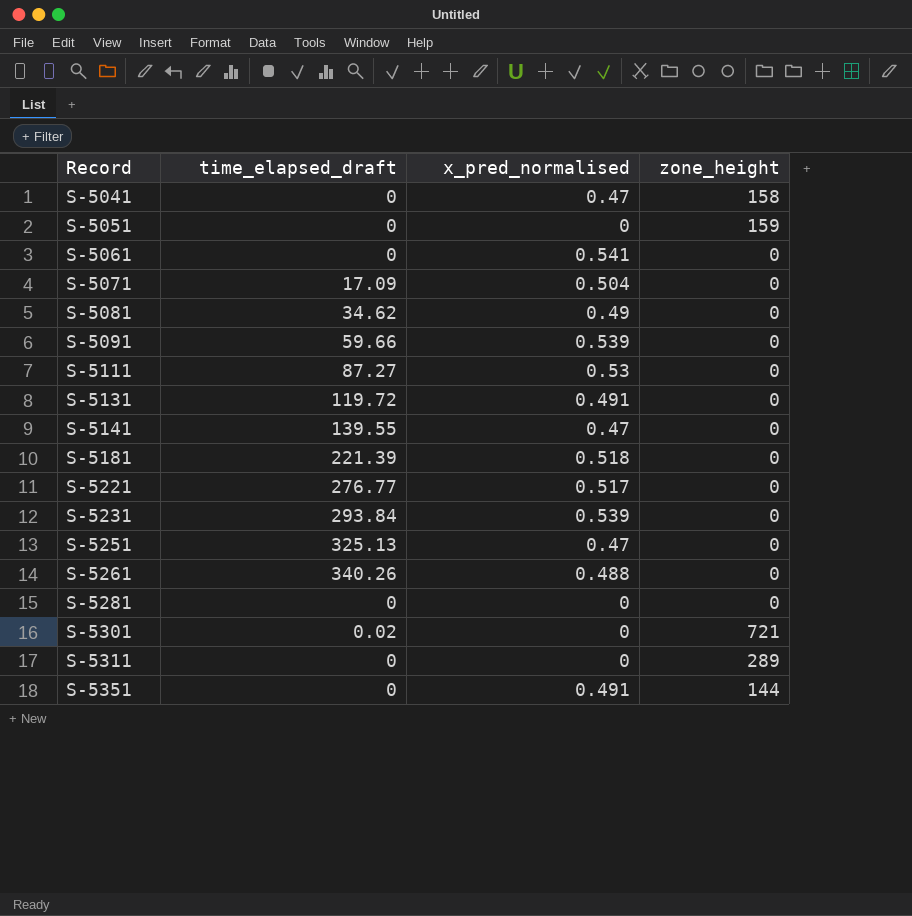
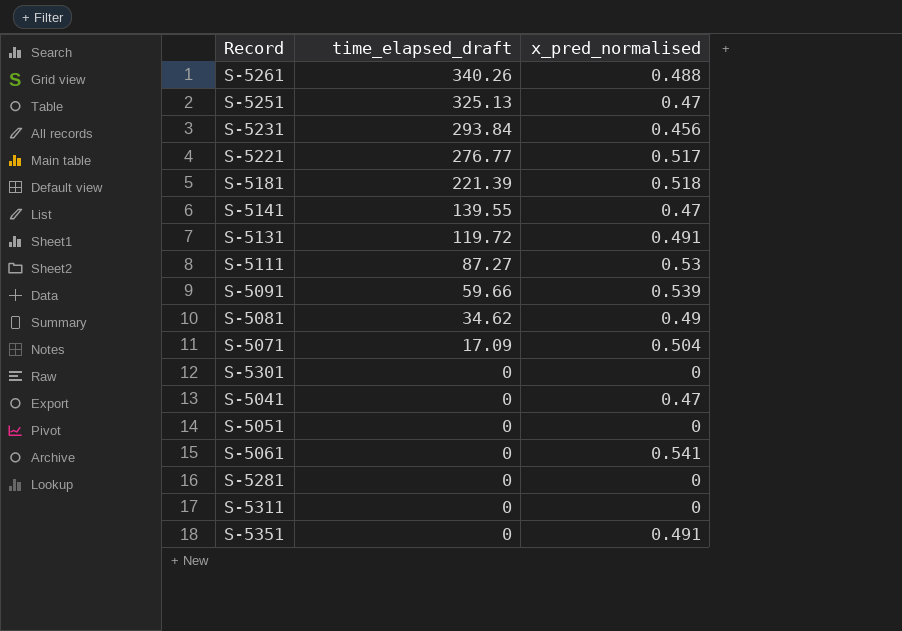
row order: Record ascending -> time_elapsed_draft descending
column zone_height | position: 4 -> none
S-5231 | x_pred_normalised: 0.539 -> 0.456
S-5301 | time_elapsed_draft: 0.02 -> 0

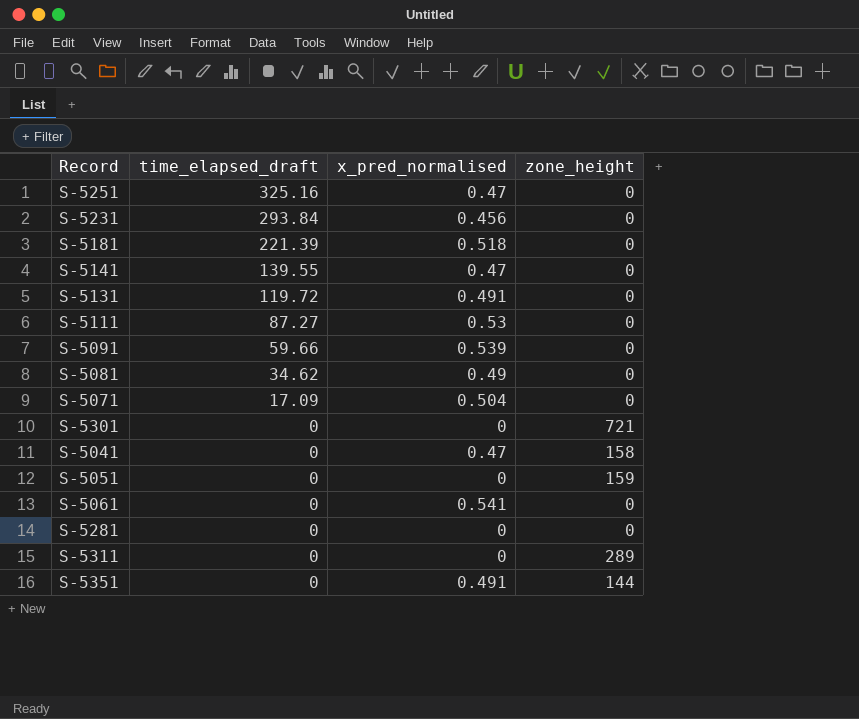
column zone_height | position: none -> 4
row S-5261: 340.26 | 0.488 -> none
row S-5221: 276.77 | 0.517 -> none
S-5251 | time_elapsed_draft: 325.13 -> 325.16

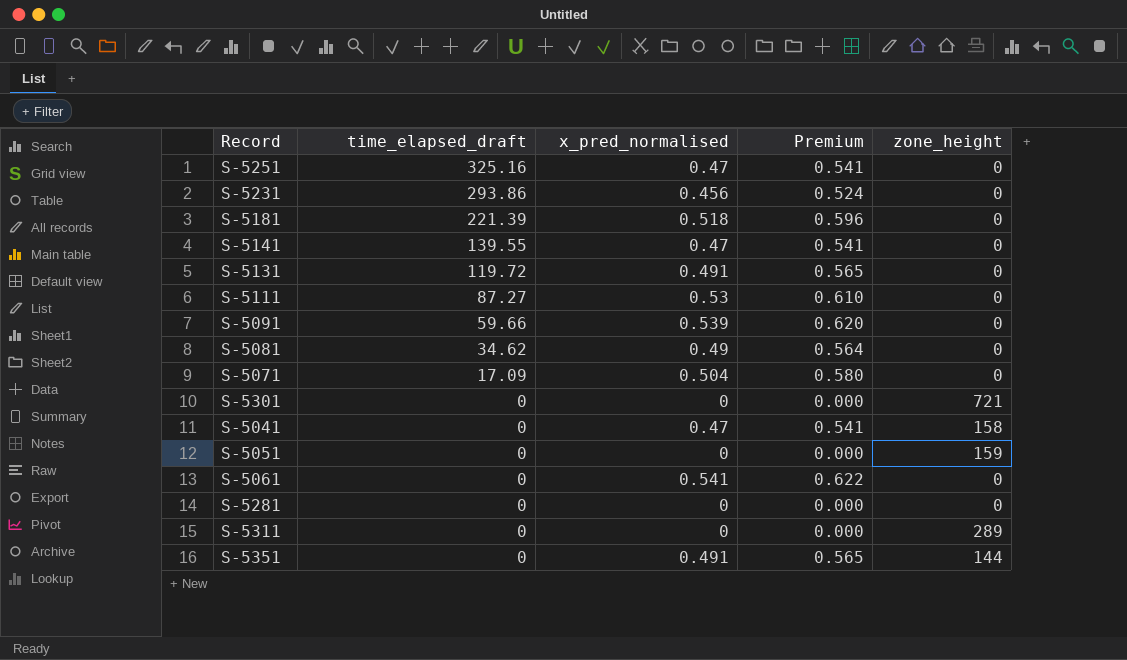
column Premium | formula: none -> [x_pred_normalised] * 1.15
S-5231 | time_elapsed_draft: 293.84 -> 293.86

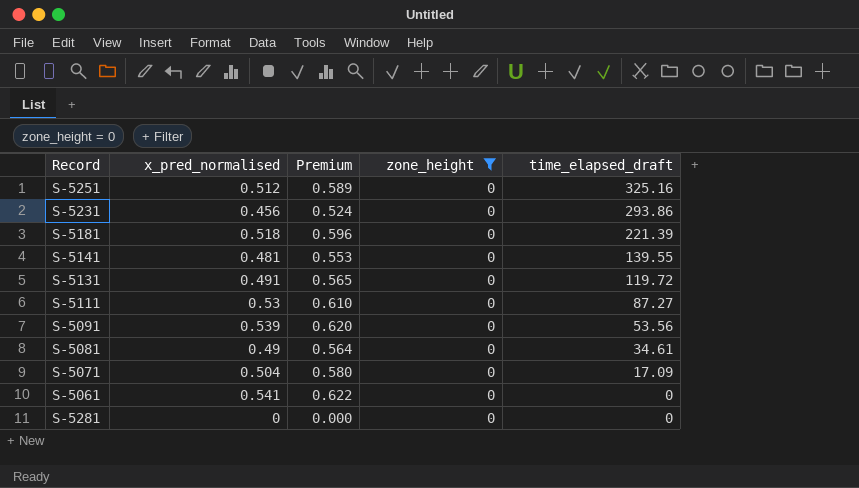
filter: none -> zone_height = 0
column time_elapsed_draft | position: 2 -> 5
S-5251 | x_pred_normalised: 0.47 -> 0.512
S-5251 | Premium: 0.541 -> 0.589
S-5141 | x_pred_normalised: 0.47 -> 0.481
S-5141 | Premium: 0.541 -> 0.553
S-5091 | time_elapsed_draft: 59.66 -> 53.56
S-5081 | time_elapsed_draft: 34.62 -> 34.61

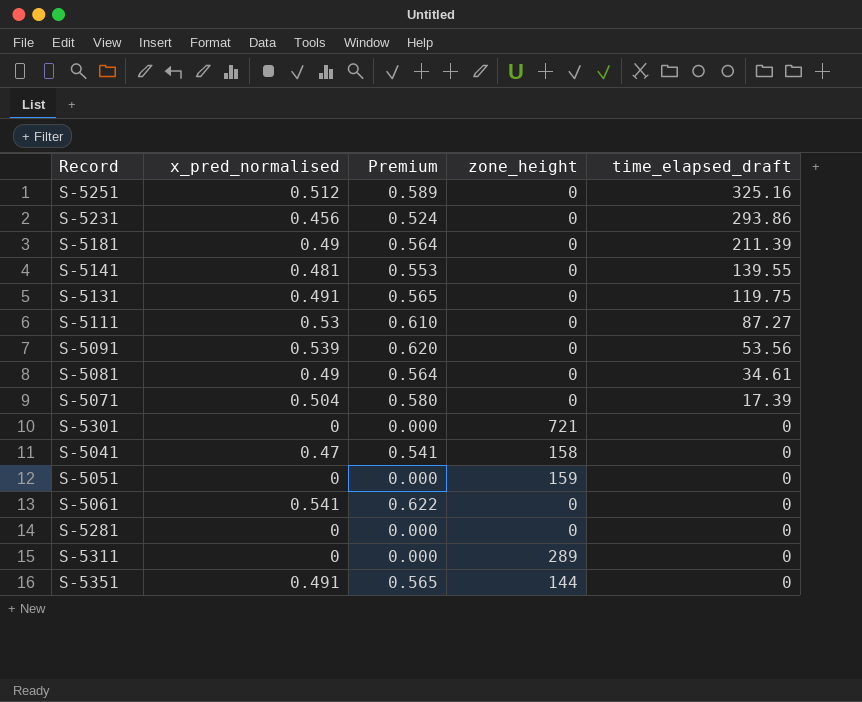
filter: zone_height = 0 -> none
S-5181 | x_pred_normalised: 0.518 -> 0.49
S-5181 | Premium: 0.596 -> 0.564
S-5181 | time_elapsed_draft: 221.39 -> 211.39
S-5131 | time_elapsed_draft: 119.72 -> 119.75
S-5071 | time_elapsed_draft: 17.09 -> 17.39

